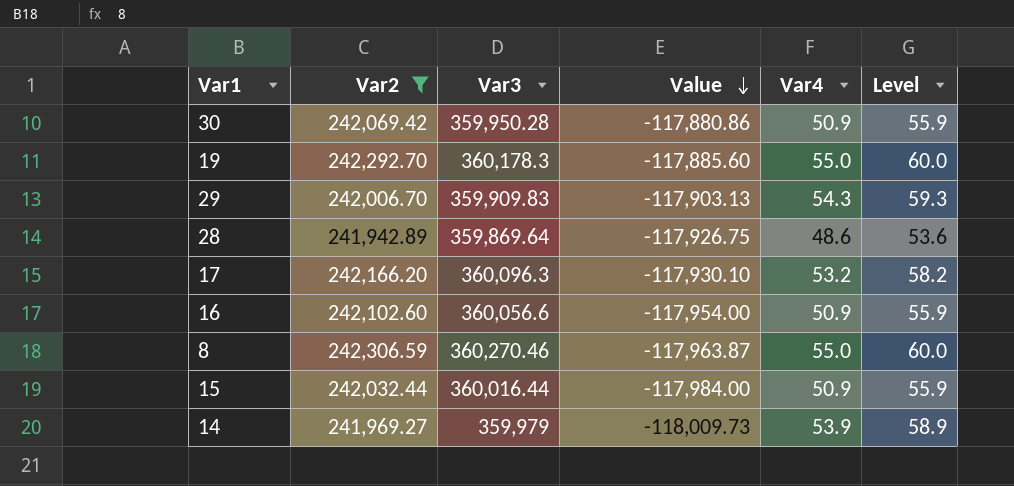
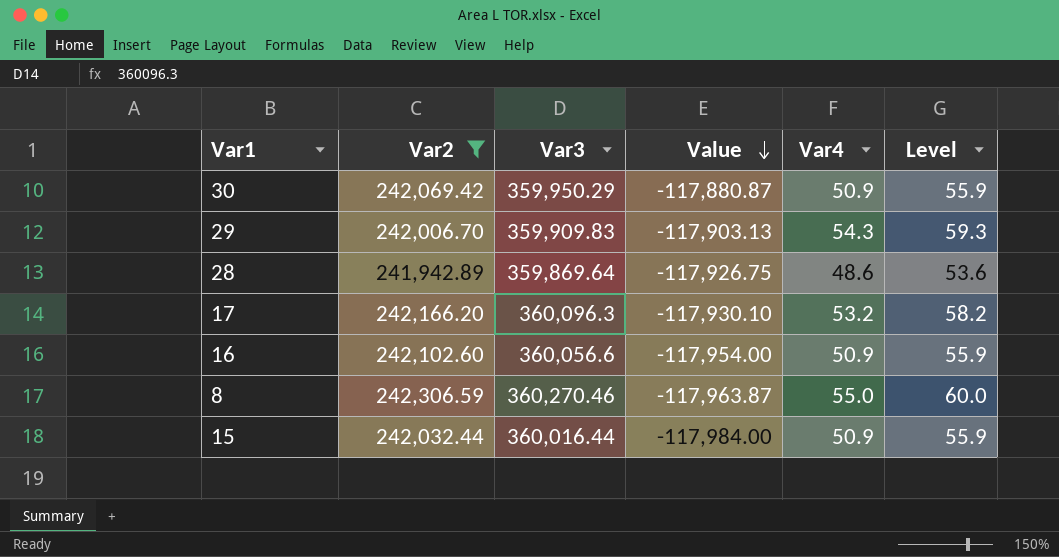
row 19: 242,292.70 | 360,178.3 | -117,885.60 | 55.0 | 60.0 -> none
row 14: 241,969.27 | 359,979 | -118,009.73 | 53.9 | 58.9 -> none
30 | Var3: 359,950.28 -> 359,950.29
30 | Value: -117,880.86 -> -117,880.87

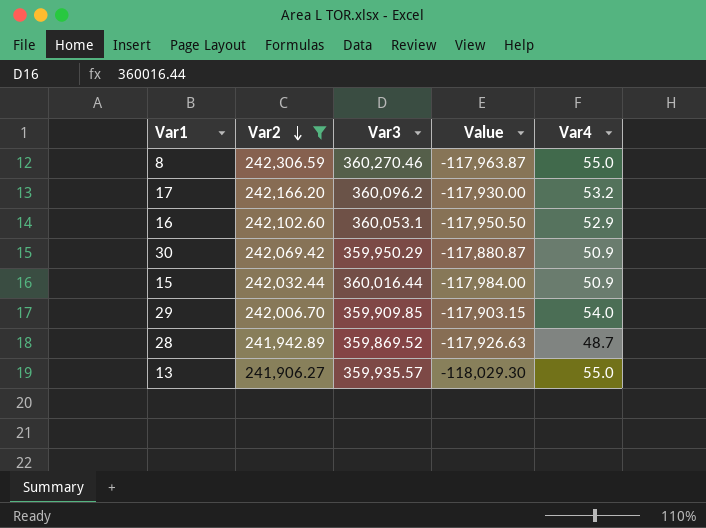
row order: Value descending -> Var2 descending
column Level | formula: [Var4] + 5 -> none
17 | Var3: 360,096.3 -> 360,096.2
17 | Value: -117,930.10 -> -117,930.00
16 | Var3: 360,056.6 -> 360,053.1
16 | Value: -117,954.00 -> -117,950.50
16 | Var4: 50.9 -> 52.9
29 | Var3: 359,909.83 -> 359,909.85
29 | Value: -117,903.13 -> -117,903.15
29 | Var4: 54.3 -> 54.0
28 | Var3: 359,869.64 -> 359,869.52
28 | Value: -117,926.75 -> -117,926.63
28 | Var4: 48.6 -> 48.7
row 13: none -> 241,906.27 | 359,935.57 | -118,029.30 | 55.0

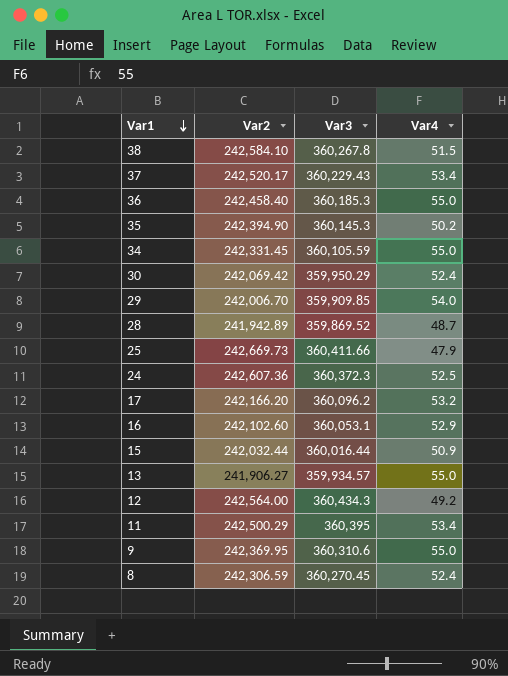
filter: Var2 <= 242,306.59 -> none
row order: Var2 descending -> Var1 descending
column Value | formula: [Var2] - [Var3] -> none
30 | Var4: 50.9 -> 52.4
13 | Var3: 359,935.57 -> 359,934.57
8 | Var3: 360,270.46 -> 360,270.45
8 | Var4: 55.0 -> 52.4

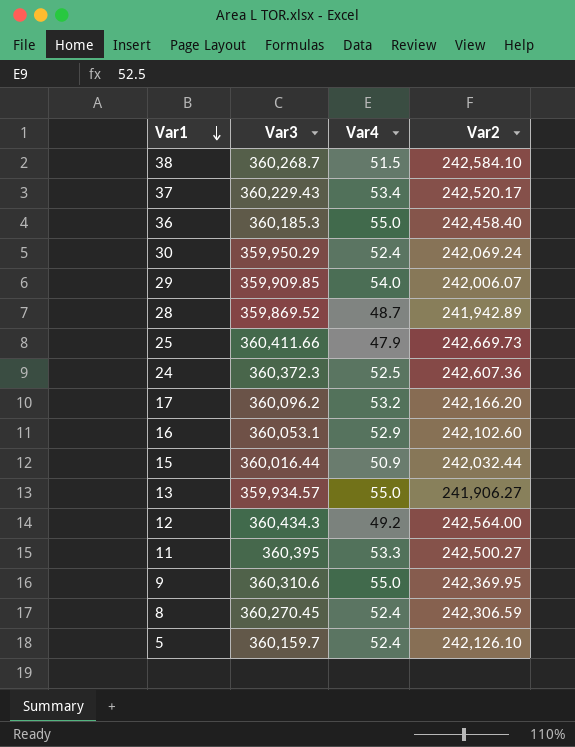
column Var2 | position: 2 -> 4
row 35: 242,394.90 | 360,145.3 | 50.2 -> none
row 34: 242,331.45 | 360,105.59 | 55.0 -> none
38 | Var3: 360,267.8 -> 360,268.7
30 | Var2: 242,069.42 -> 242,069.24
29 | Var2: 242,006.70 -> 242,006.07
11 | Var4: 53.4 -> 53.3
11 | Var2: 242,500.29 -> 242,500.27
row 5: none -> 360,159.7 | 52.4 | 242,126.10

